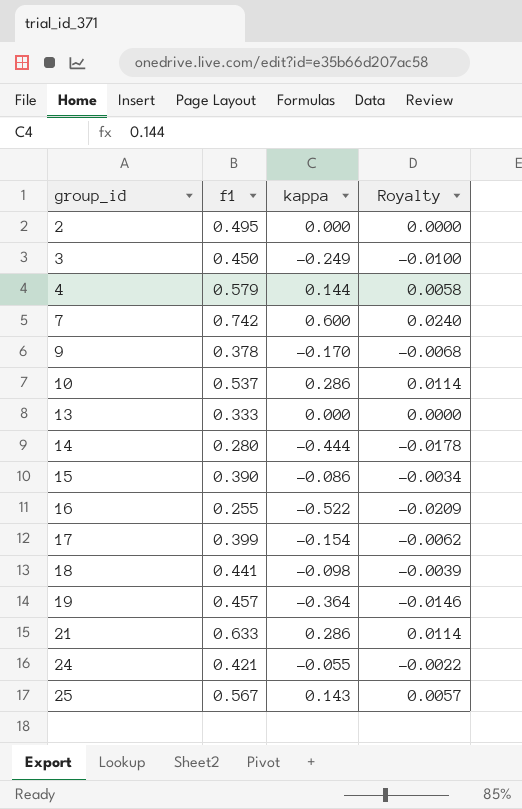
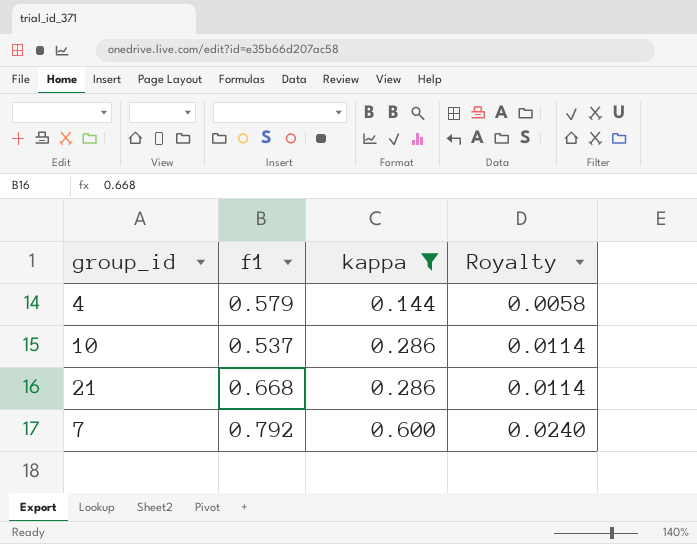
filter: none -> kappa >= 0.144
row order: group_id ascending -> kappa ascending
21 | f1: 0.633 -> 0.668
7 | f1: 0.742 -> 0.792

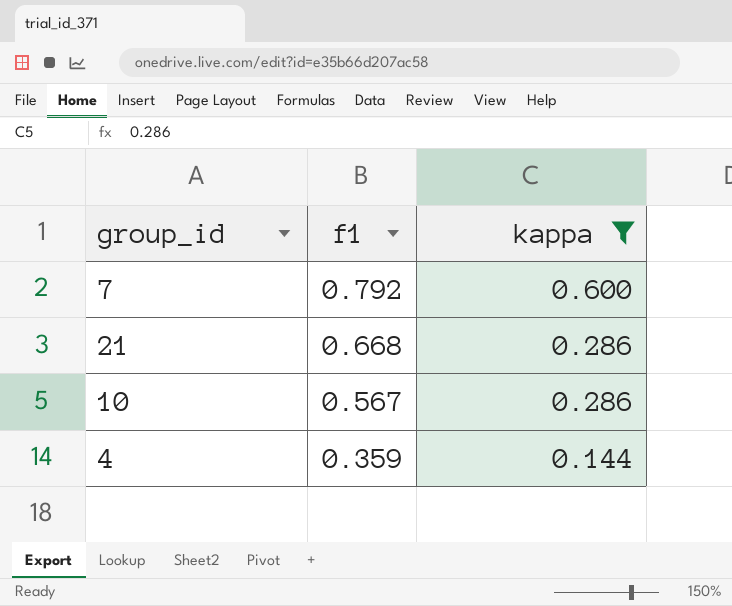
row order: kappa ascending -> f1 descending
column Royalty | formula: [kappa] * 0.04 -> none
10 | f1: 0.537 -> 0.567
4 | f1: 0.579 -> 0.359

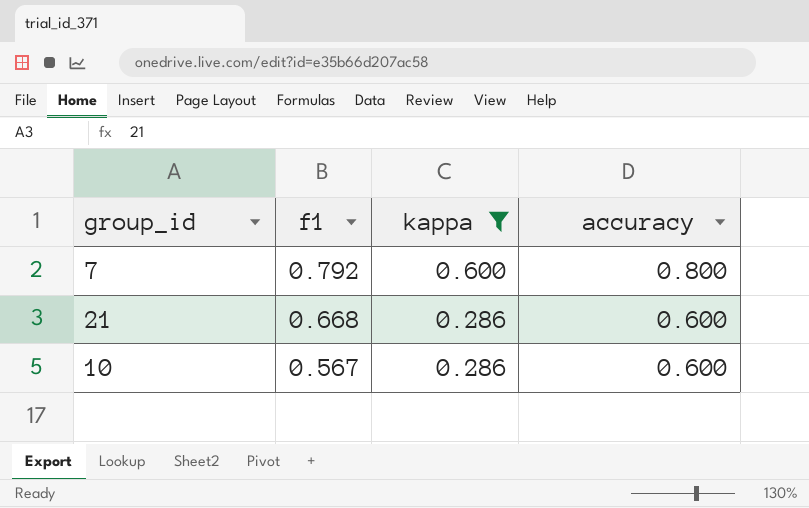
column accuracy | position: none -> 4
row 4: 0.359 | 0.144 -> none

